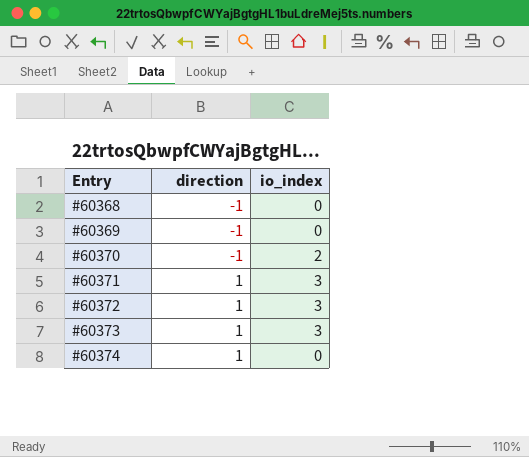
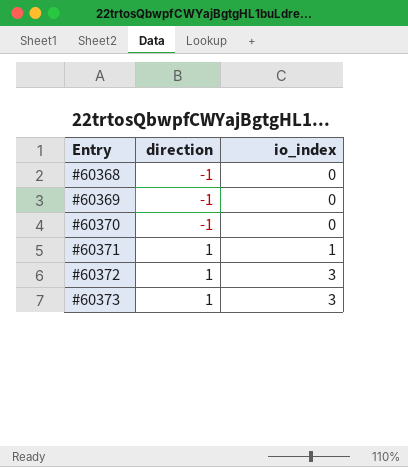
row #60374: 1 | 0 -> none
#60370 | io_index: 2 -> 0
#60371 | io_index: 3 -> 1

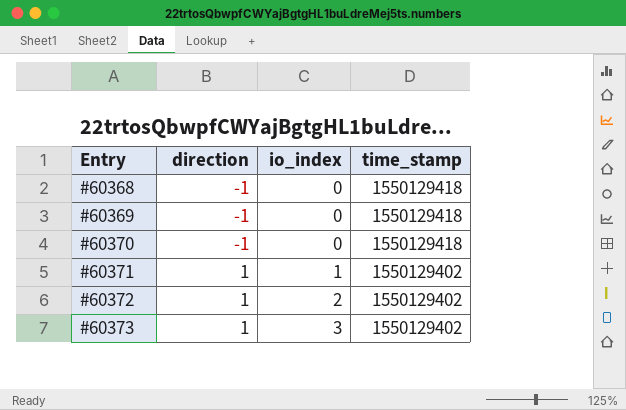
column time_stamp | position: none -> 4
#60372 | io_index: 3 -> 2

